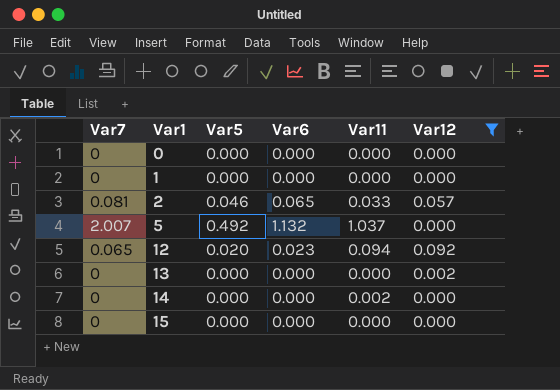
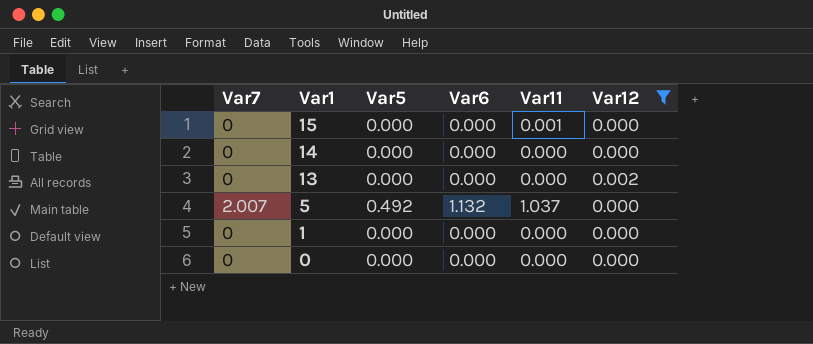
row order: Var1 ascending -> Var1 descending
row 2: 0.081 | 0.046 | 0.065 | 0.033 | 0.057 -> none
row 12: 0.065 | 0.020 | 0.023 | 0.094 | 0.092 -> none
15 | Var11: 0.000 -> 0.001
14 | Var11: 0.002 -> 0.000

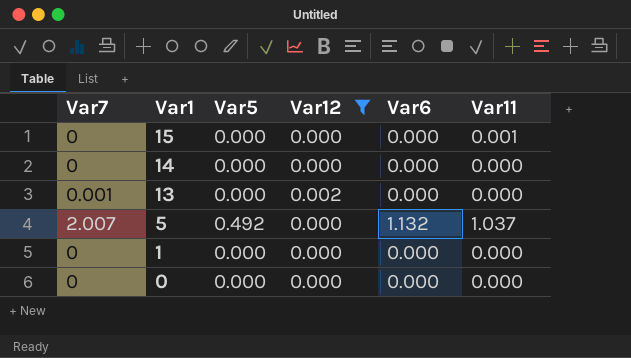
column Var12 | position: 6 -> 4
13 | Var7: 0 -> 0.001

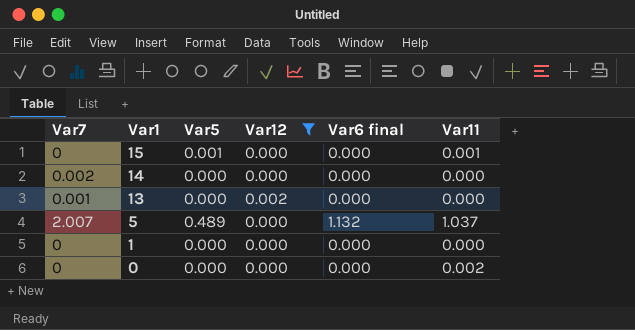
column name: Var6 -> Var6 final
15 | Var5: 0.000 -> 0.001
14 | Var7: 0 -> 0.002
5 | Var5: 0.492 -> 0.489
0 | Var11: 0.000 -> 0.002

